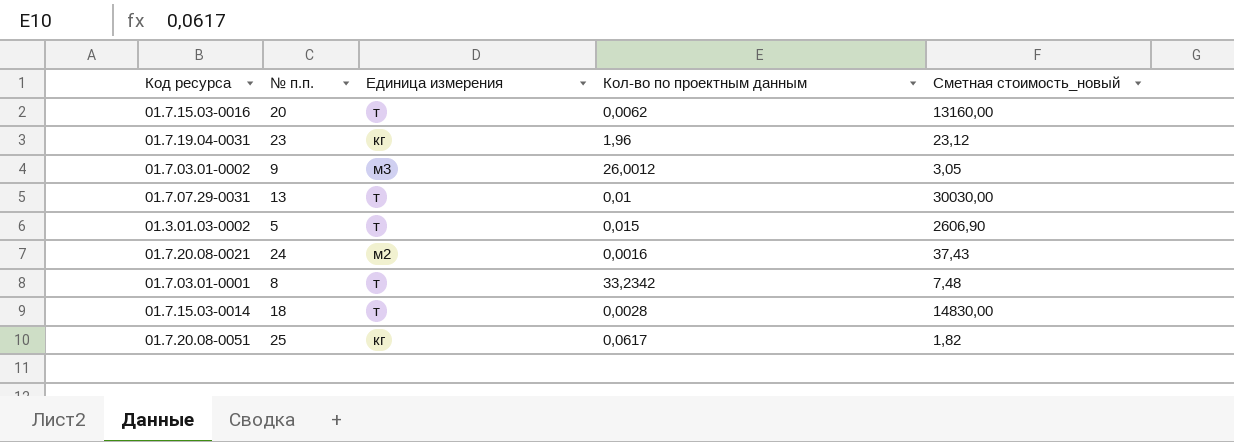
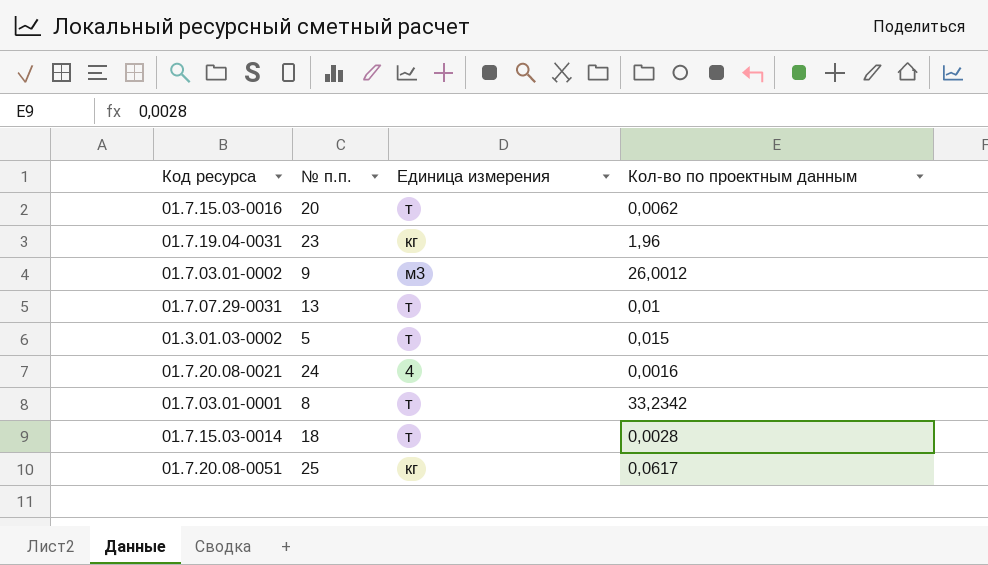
column Сметная стоимость_новый | position: 5 -> none
01.7.20.08-0021 | Единица измерения: м2 -> 4

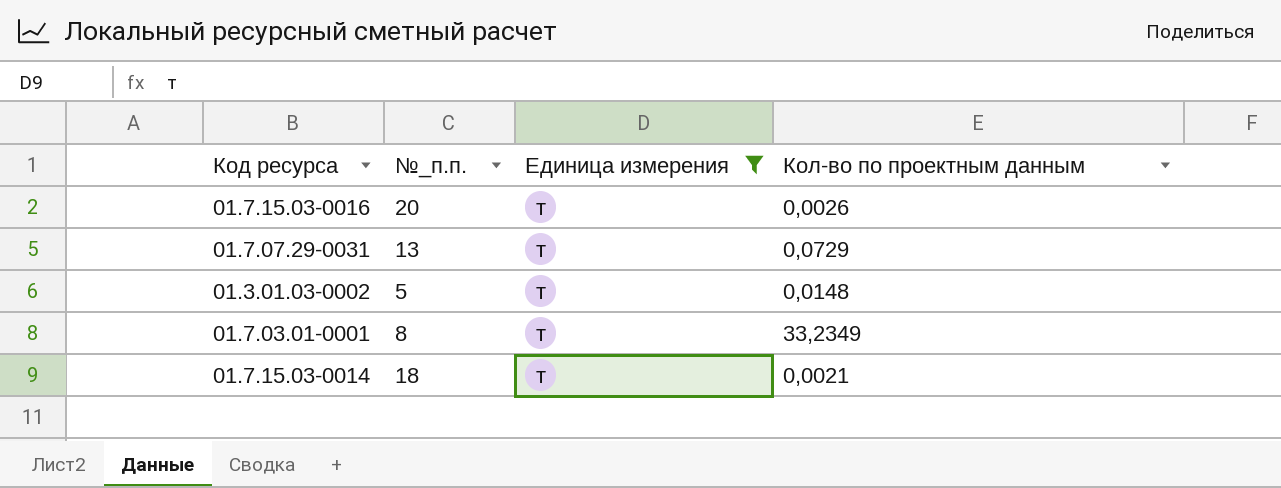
filter: none -> Единица измерения = т
column name: № п.п. -> №_п.п.
01.7.15.03-0016 | Кол-во по проектным данным: 0,0062 -> 0,0026
01.7.07.29-0031 | Кол-во по проектным данным: 0,01 -> 0,0729
01.3.01.03-0002 | Кол-во по проектным данным: 0,015 -> 0,0148
01.7.03.01-0001 | Кол-во по проектным данным: 33,2342 -> 33,2349
01.7.15.03-0014 | Кол-во по проектным данным: 0,0028 -> 0,0021

